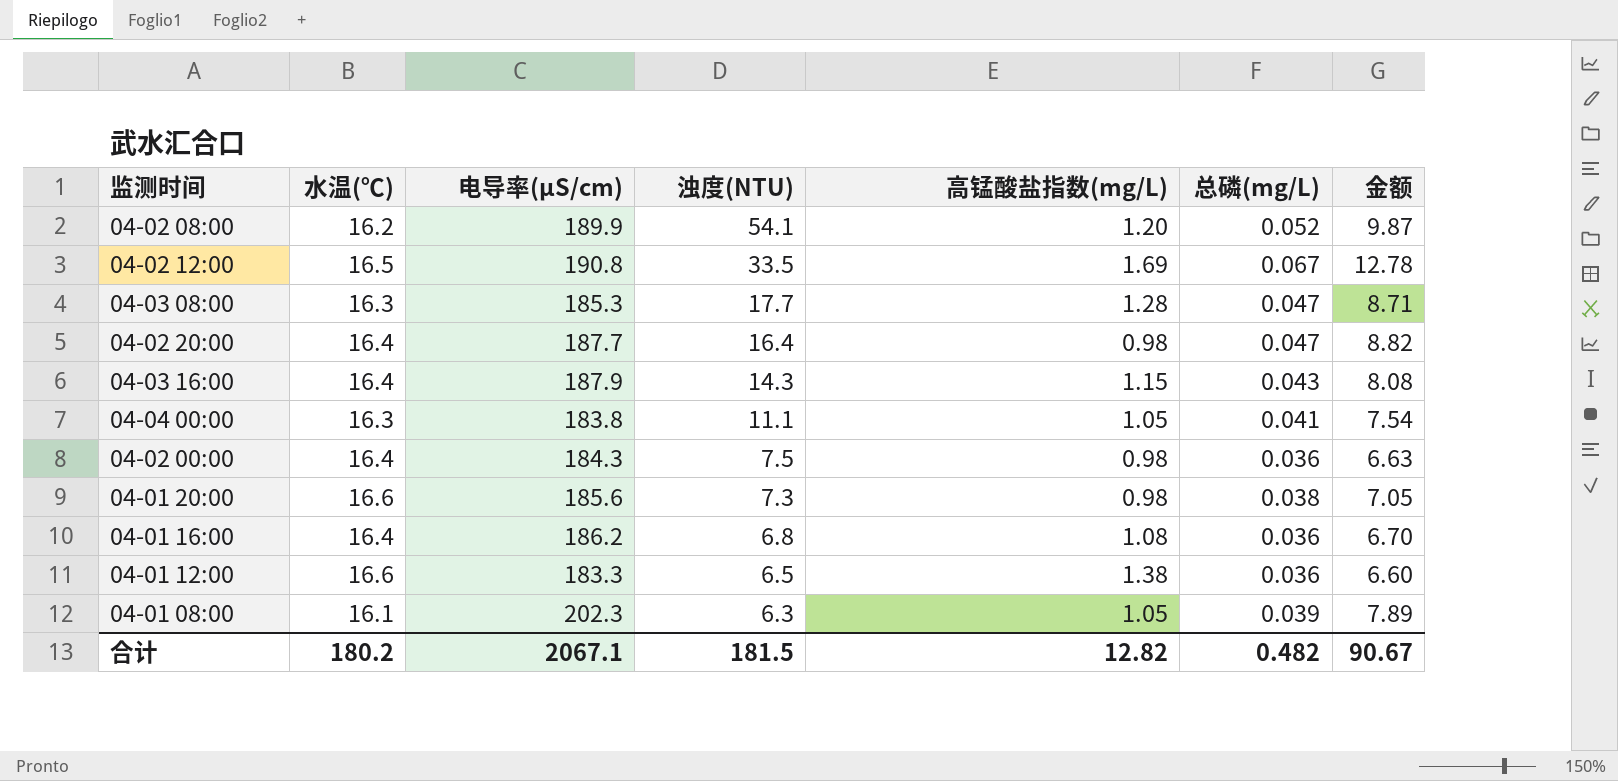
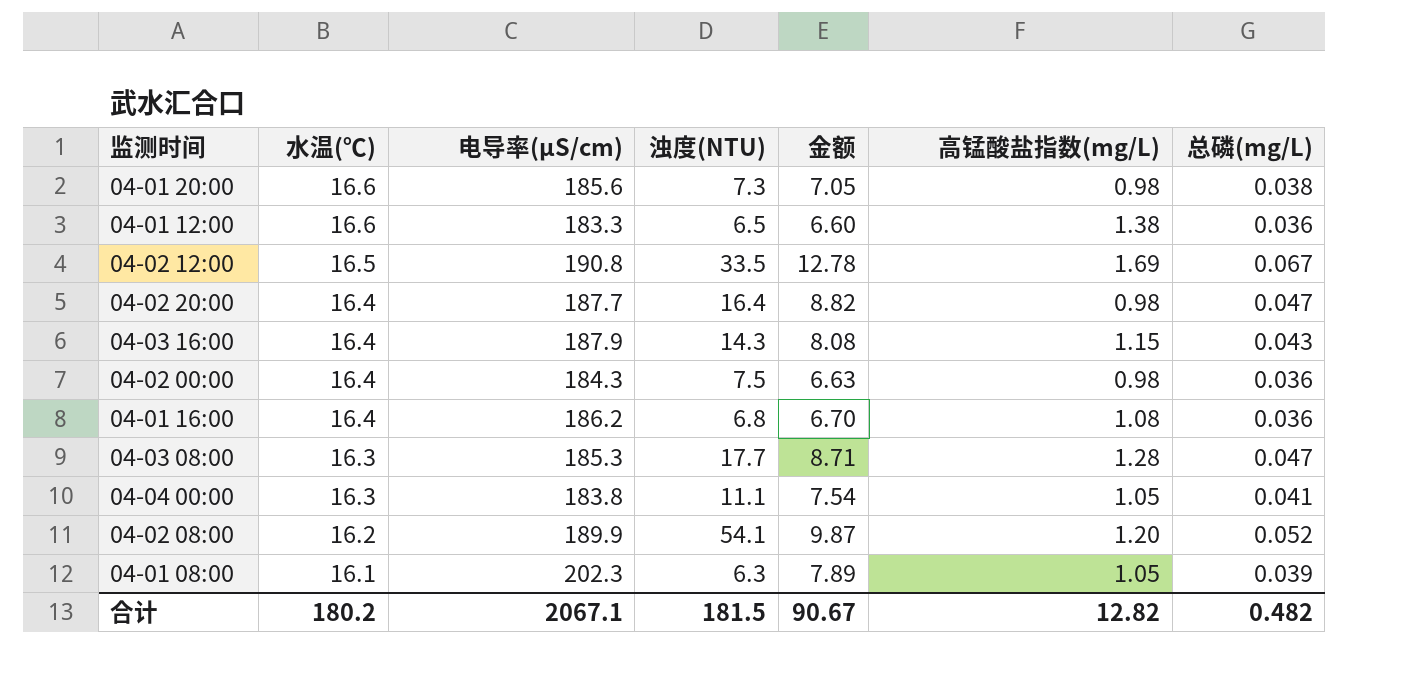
row order: 浊度(NTU) descending -> 水温(℃) descending
column 金额 | position: 7 -> 5

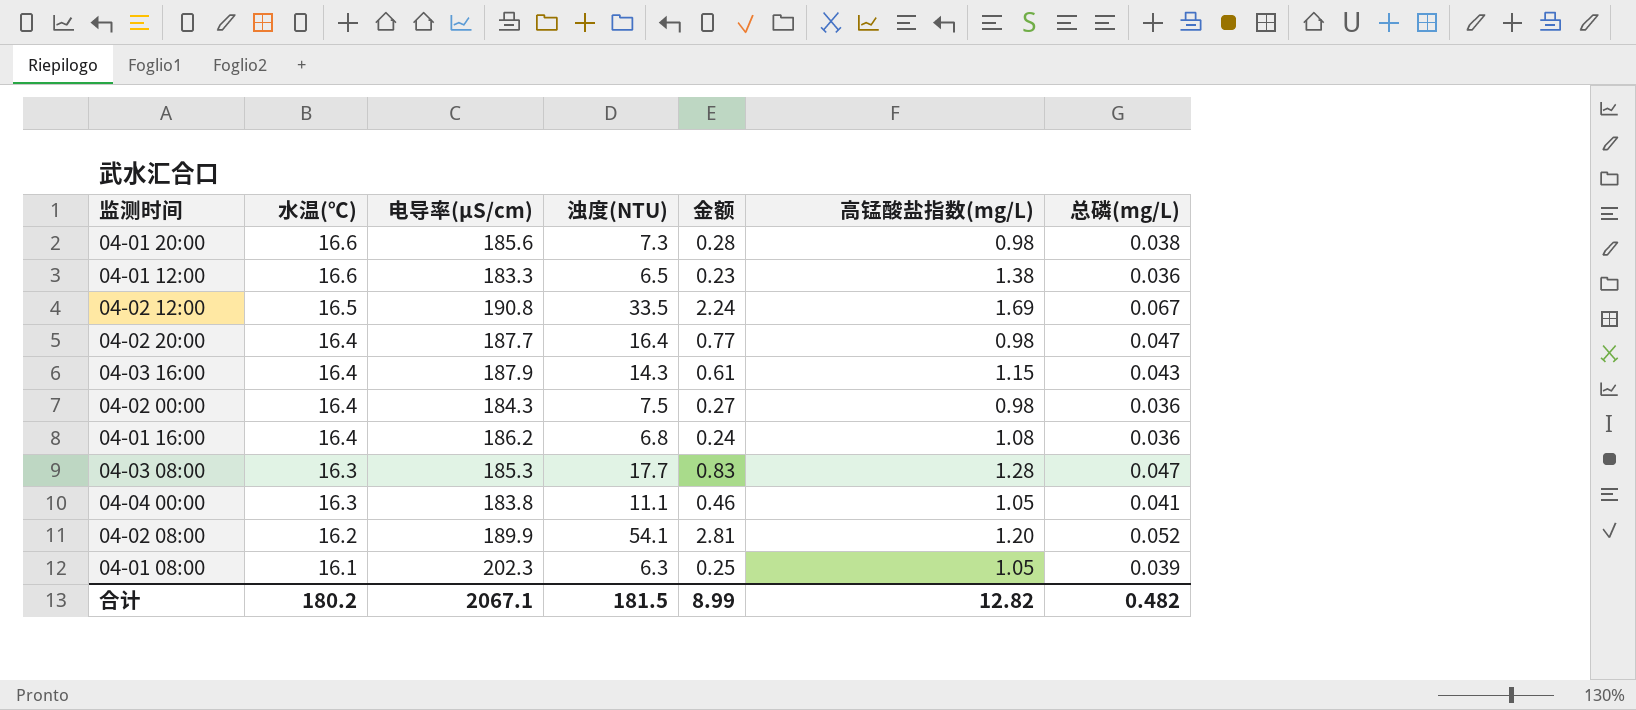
column 金额 | formula: [电导率(μS/cm)] * [总磷(mg/L)] -> [浊度(NTU)] * [总磷(mg/L)]
合计 | 金额: 90.67 -> 8.99

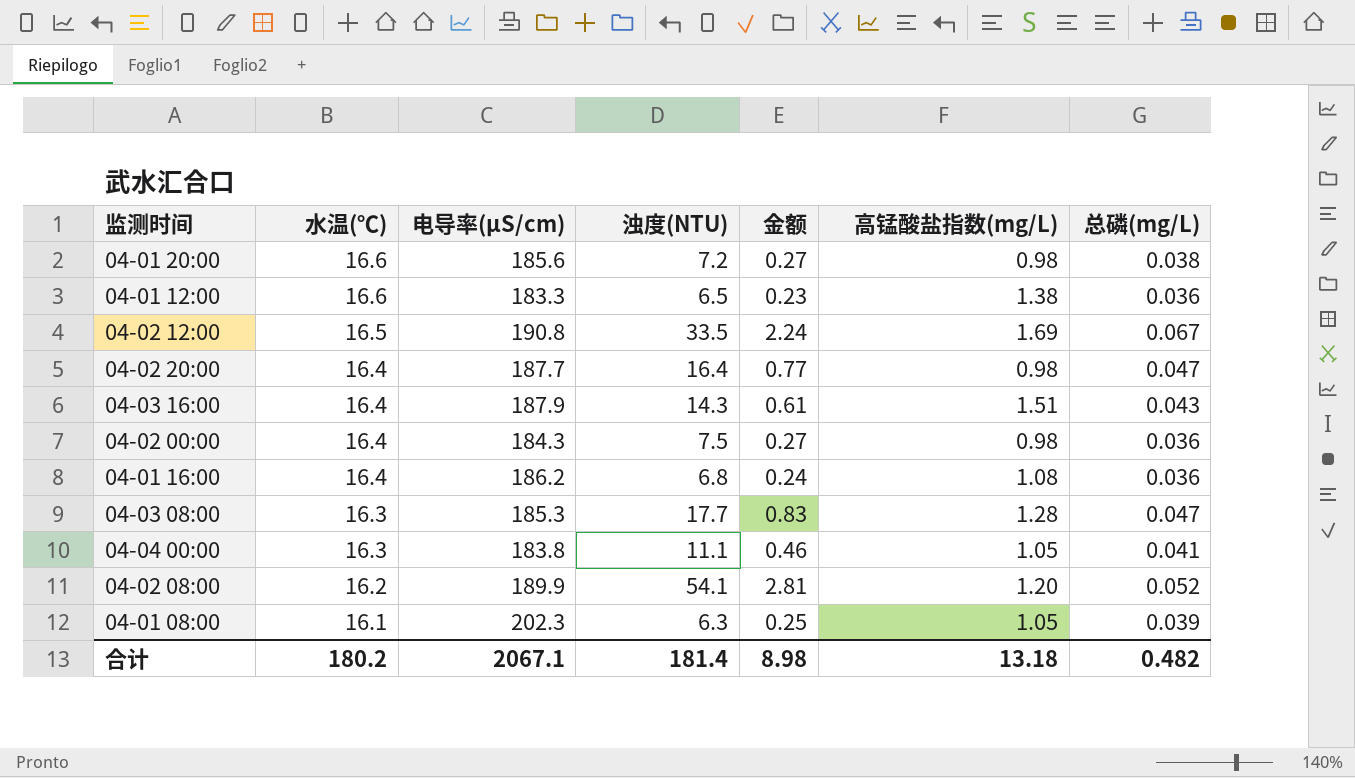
04-01 20:00 | 浊度(NTU): 7.3 -> 7.2
04-01 20:00 | 金额: 0.28 -> 0.27
04-03 16:00 | 高锰酸盐指数(mg/L): 1.15 -> 1.51
合计 | 浊度(NTU): 181.5 -> 181.4
合计 | 金额: 8.99 -> 8.98
合计 | 高锰酸盐指数(mg/L): 12.82 -> 13.18

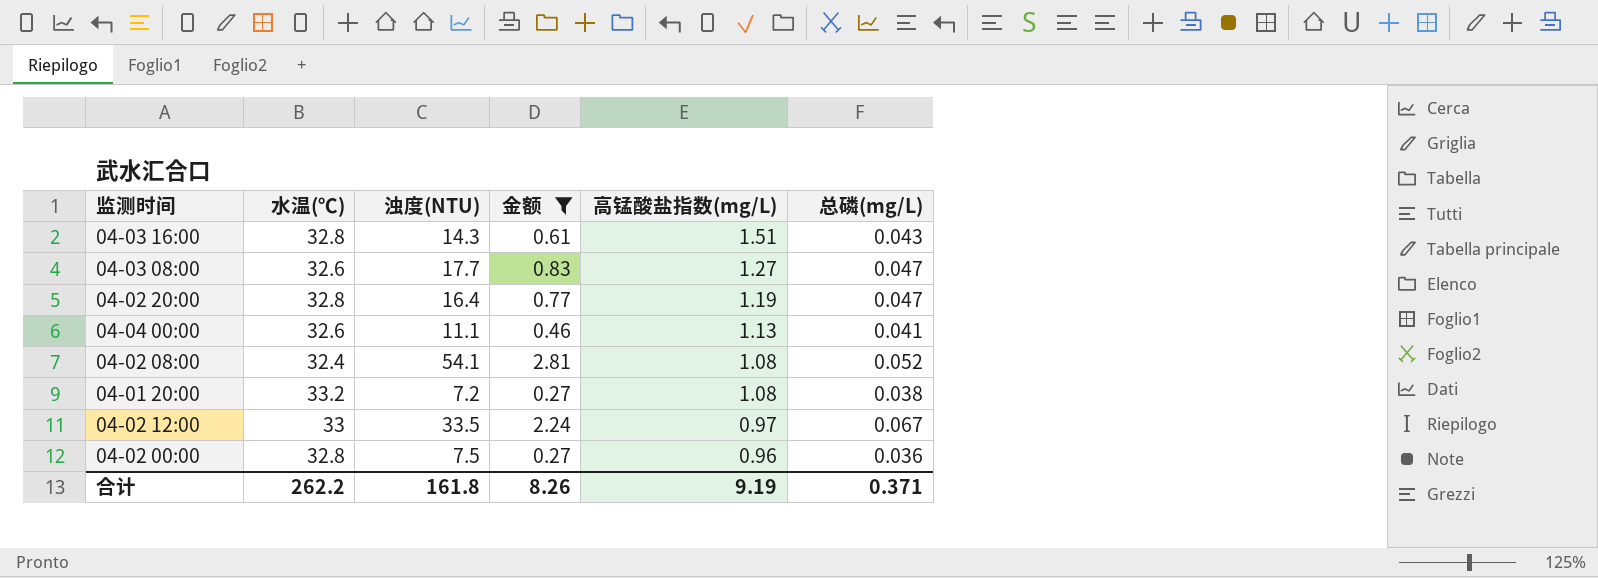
filter: none -> 金额 >= 0.27
row order: 水温(℃) descending -> 高锰酸盐指数(mg/L) descending
column 电导率(μS/cm) | position: 3 -> none
04-03 16:00 | 水温(℃): 16.4 -> 32.8
04-03 08:00 | 水温(℃): 16.3 -> 32.6
04-03 08:00 | 高锰酸盐指数(mg/L): 1.28 -> 1.27
04-02 20:00 | 水温(℃): 16.4 -> 32.8
04-02 20:00 | 高锰酸盐指数(mg/L): 0.98 -> 1.19
04-04 00:00 | 水温(℃): 16.3 -> 32.6
04-04 00:00 | 高锰酸盐指数(mg/L): 1.05 -> 1.13
04-02 08:00 | 水温(℃): 16.2 -> 32.4
04-02 08:00 | 高锰酸盐指数(mg/L): 1.20 -> 1.08
04-01 20:00 | 水温(℃): 16.6 -> 33.2
04-01 20:00 | 高锰酸盐指数(mg/L): 0.98 -> 1.08
04-02 12:00 | 水温(℃): 16.5 -> 33
04-02 12:00 | 高锰酸盐指数(mg/L): 1.69 -> 0.97
04-02 00:00 | 水温(℃): 16.4 -> 32.8
04-02 00:00 | 高锰酸盐指数(mg/L): 0.98 -> 0.96
合计 | 水温(℃): 180.2 -> 262.2
合计 | 浊度(NTU): 181.4 -> 161.8
合计 | 金额: 8.98 -> 8.26
合计 | 高锰酸盐指数(mg/L): 13.18 -> 9.19
合计 | 总磷(mg/L): 0.482 -> 0.371

